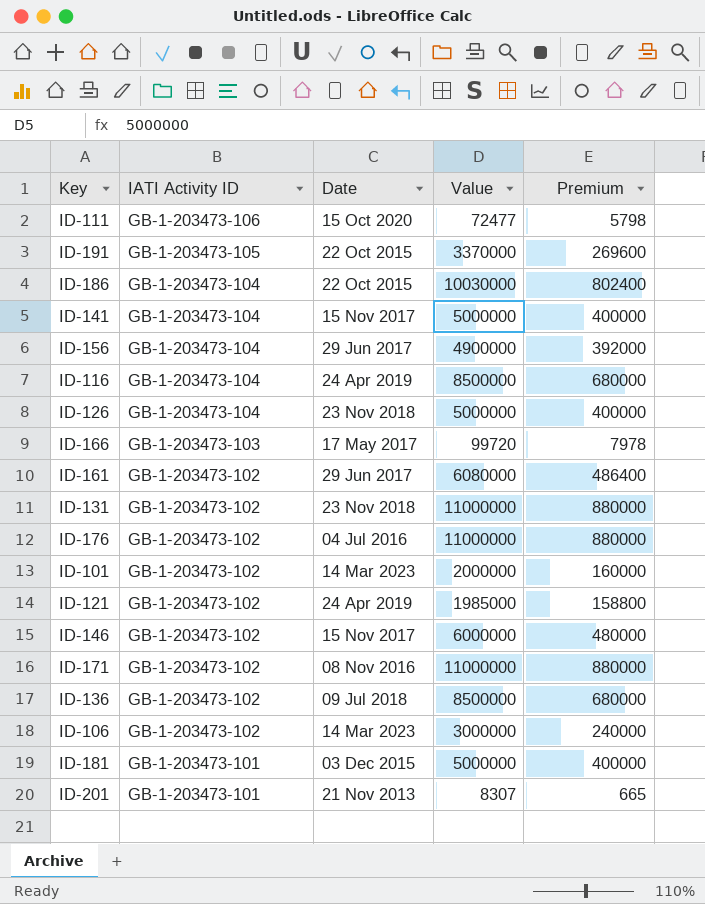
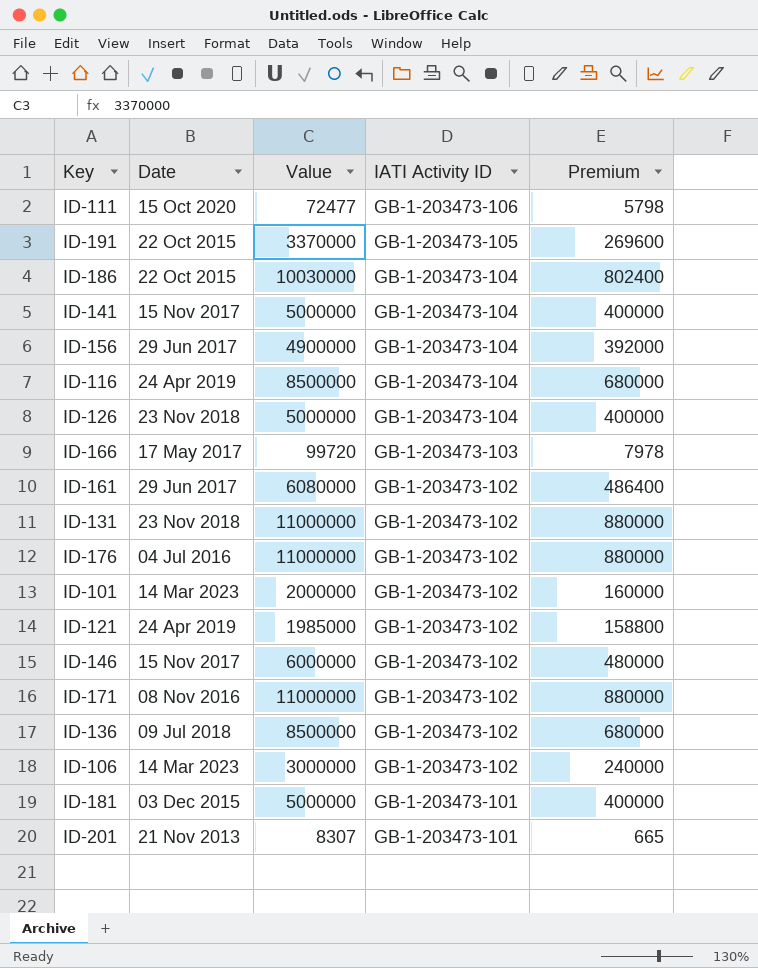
column IATI Activity ID | position: 2 -> 4

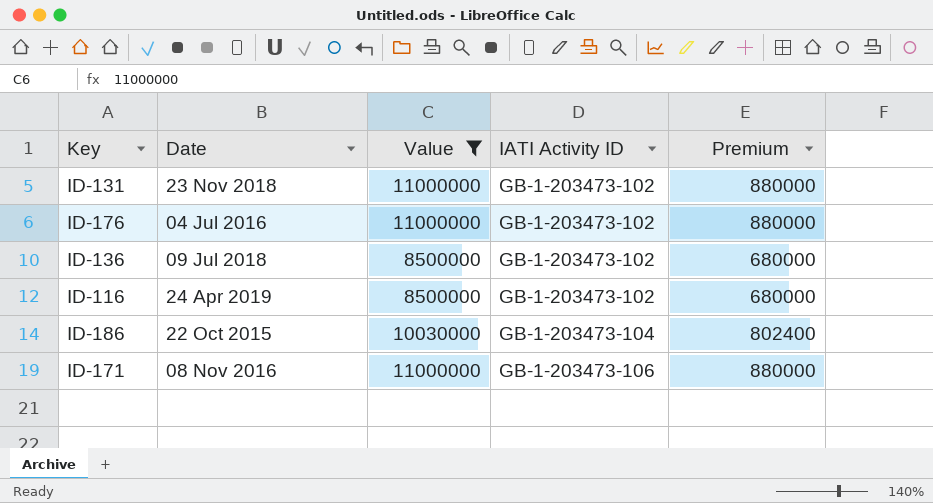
filter: none -> Value >= 8500000
row order: IATI Activity ID descending -> IATI Activity ID ascending
ID-116 | IATI Activity ID: GB-1-203473-104 -> GB-1-203473-102
ID-171 | IATI Activity ID: GB-1-203473-102 -> GB-1-203473-106

